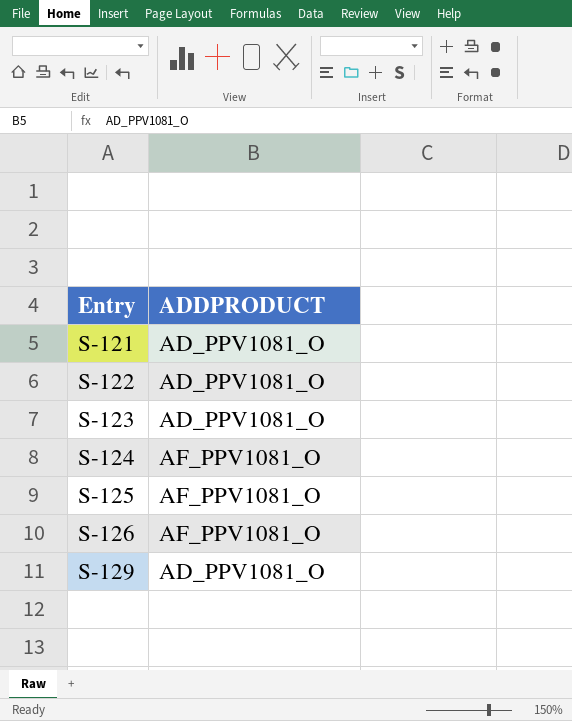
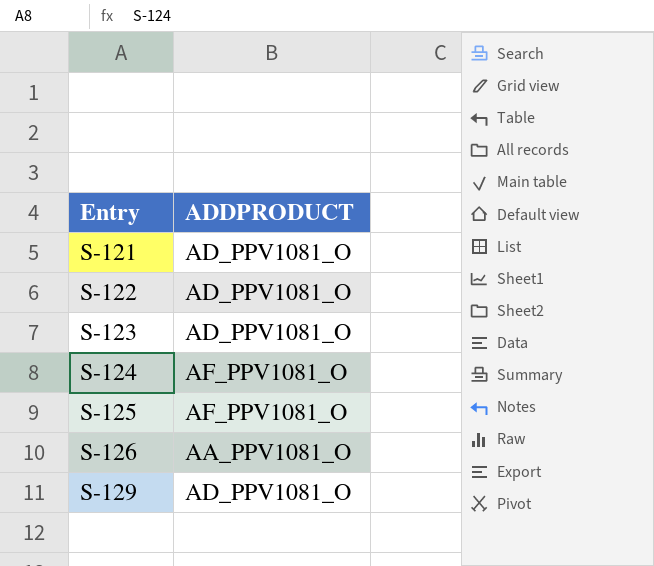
S-126 | ADDPRODUCT: AF_PPV1081_O -> AA_PPV1081_O

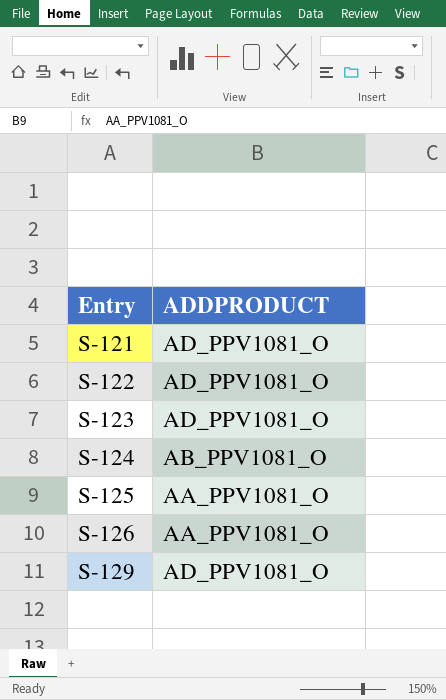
S-124 | ADDPRODUCT: AF_PPV1081_O -> AB_PPV1081_O
S-125 | ADDPRODUCT: AF_PPV1081_O -> AA_PPV1081_O

